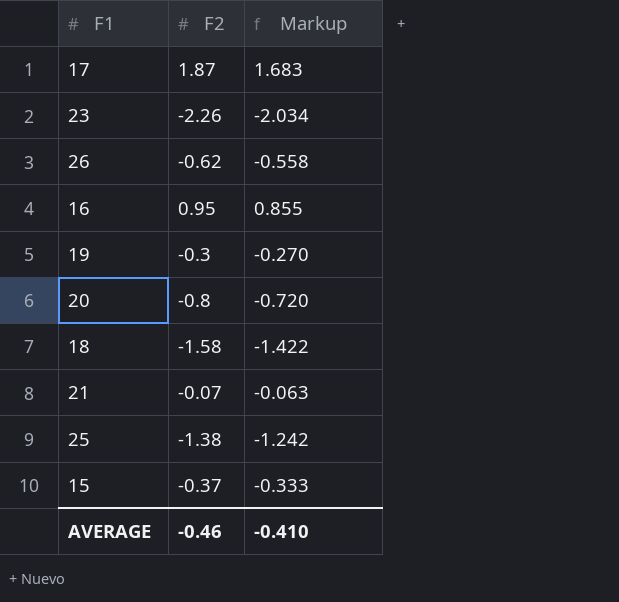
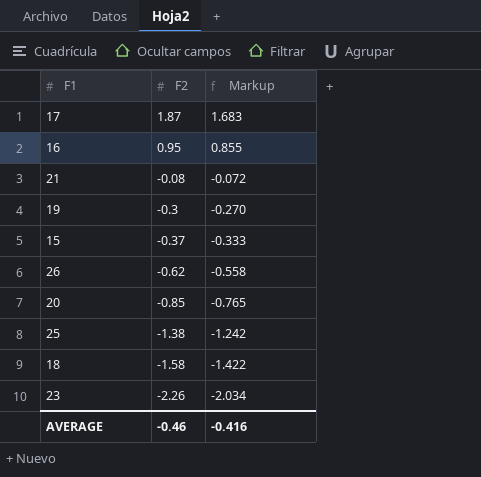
row order: none -> F2 descending
21 | F2: -0.07 -> -0.08
21 | Markup: -0.063 -> -0.072
20 | F2: -0.8 -> -0.85
20 | Markup: -0.720 -> -0.765
AVERAGE | Markup: -0.410 -> -0.416

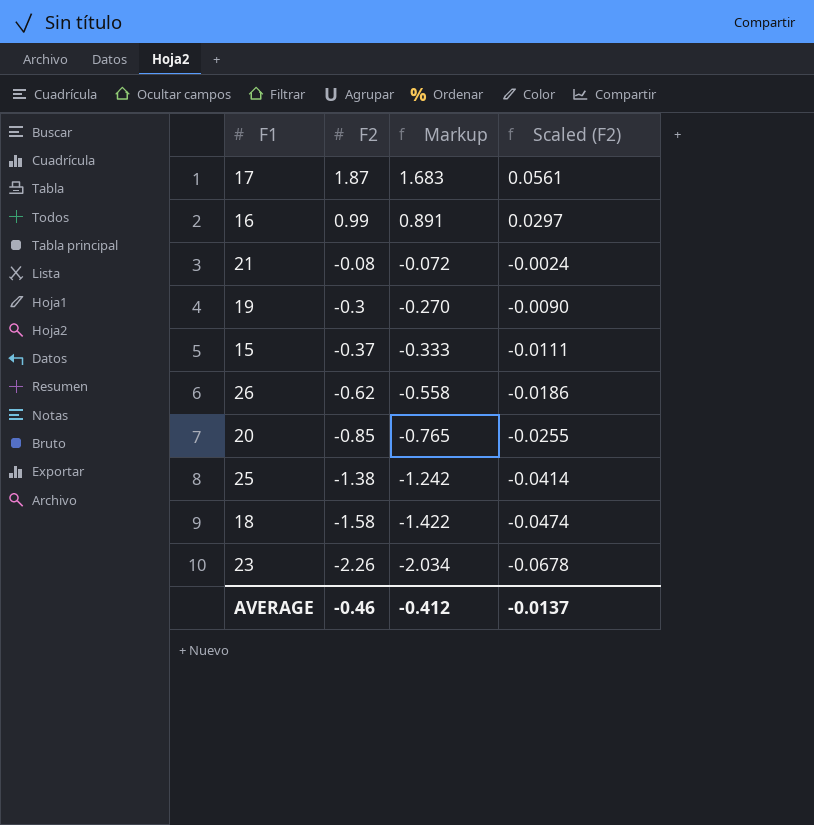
column Scaled (F2) | formula: none -> [F2] * 0.03
16 | F2: 0.95 -> 0.99
16 | Markup: 0.855 -> 0.891
AVERAGE | Markup: -0.416 -> -0.412

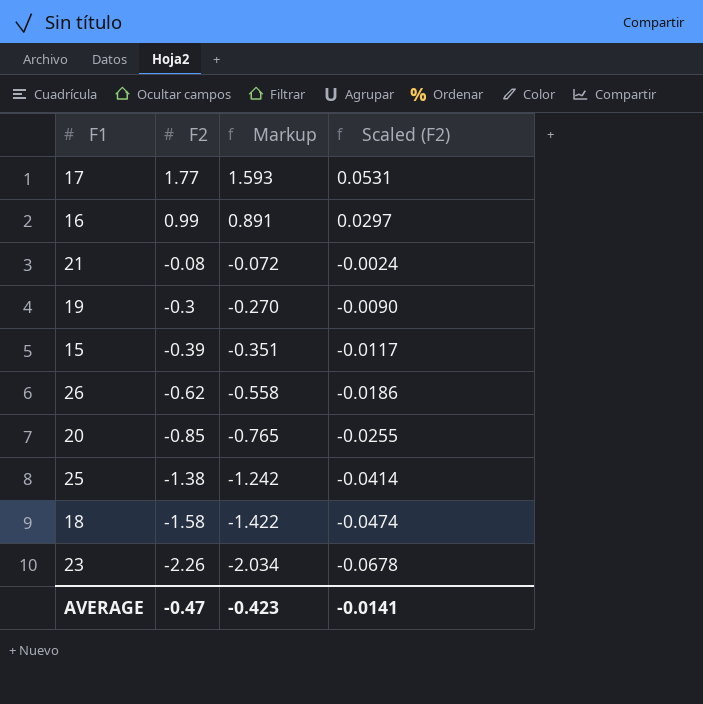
17 | F2: 1.87 -> 1.77
17 | Markup: 1.683 -> 1.593
17 | Scaled (F2): 0.0561 -> 0.0531
15 | F2: -0.37 -> -0.39
15 | Markup: -0.333 -> -0.351
15 | Scaled (F2): -0.0111 -> -0.0117
AVERAGE | F2: -0.46 -> -0.47
AVERAGE | Markup: -0.412 -> -0.423
AVERAGE | Scaled (F2): -0.0137 -> -0.0141

